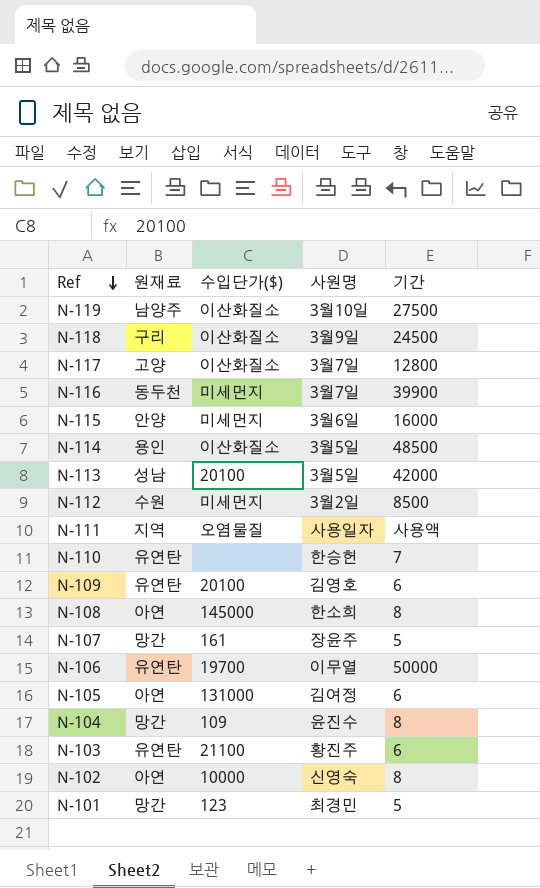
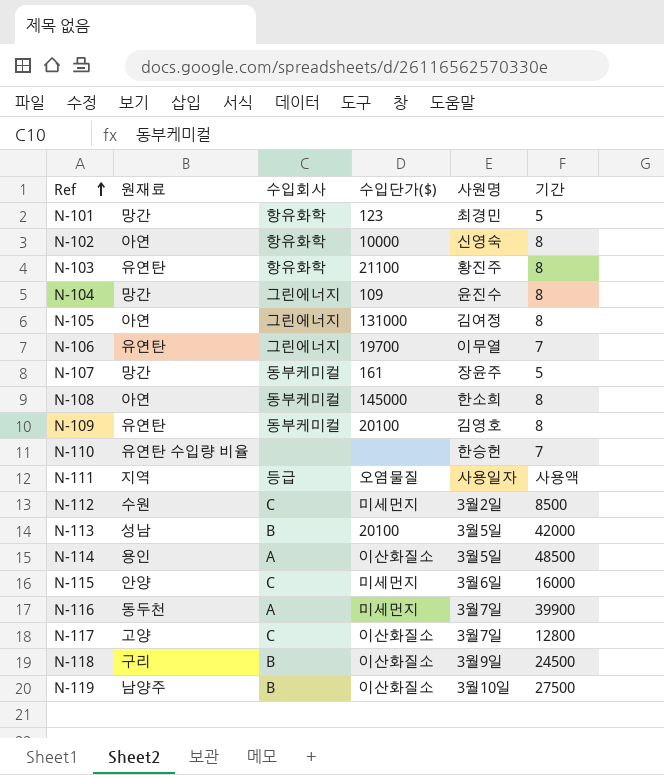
row order: Ref descending -> Ref ascending
column 수입회사 | position: none -> 3
N-103 | 기간: 6 -> 8
N-105 | 기간: 6 -> 8
N-106 | 기간: 50000 -> 7
N-109 | 기간: 6 -> 8
N-110 | 원재료: 유연탄 -> 유연탄 수입량 비율

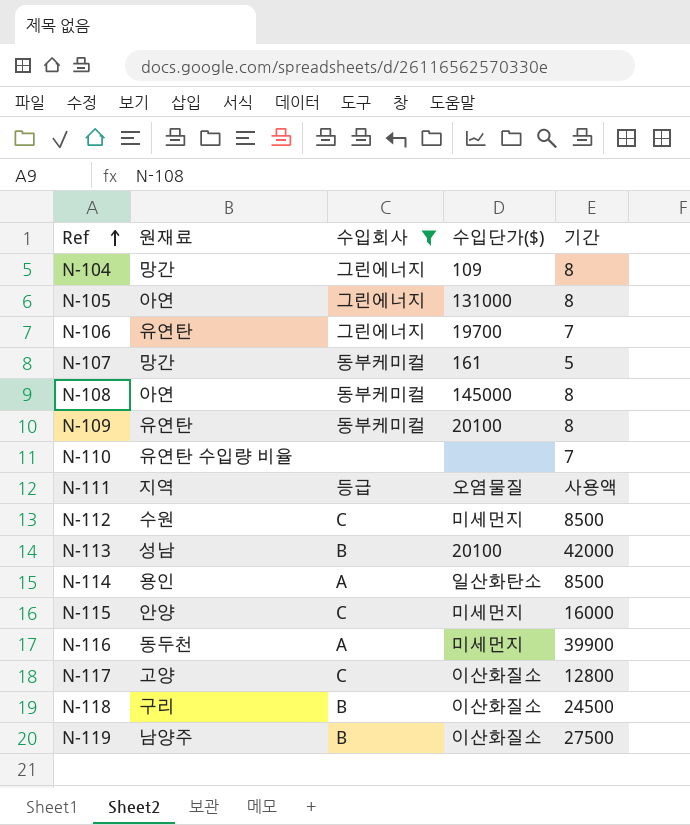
filter: none -> 수입회사 != 항유화학
column 사원명 | position: 5 -> none
N-114 | 수입단가($): 이산화질소 -> 일산화탄소
N-114 | 기간: 48500 -> 8500

